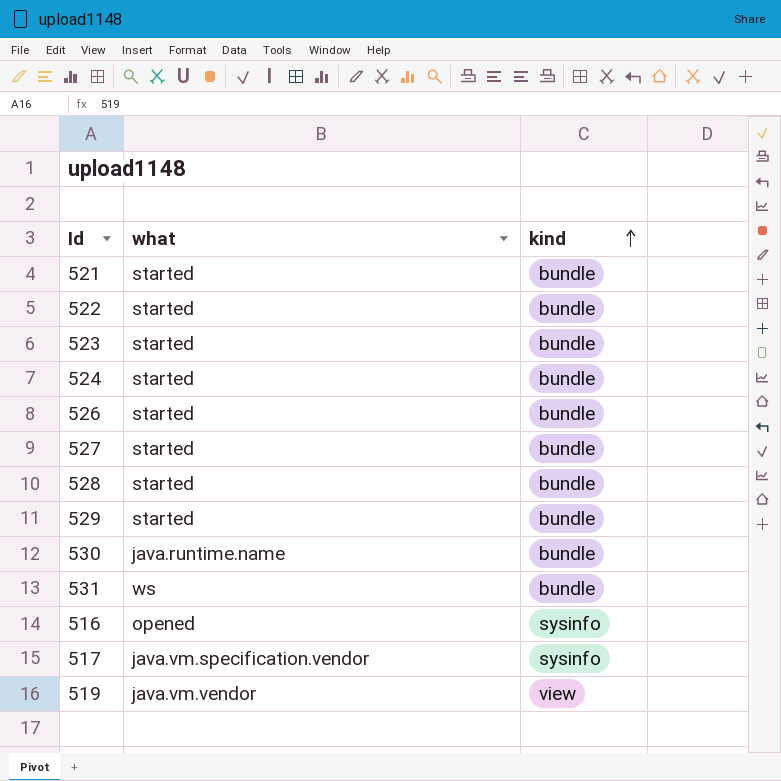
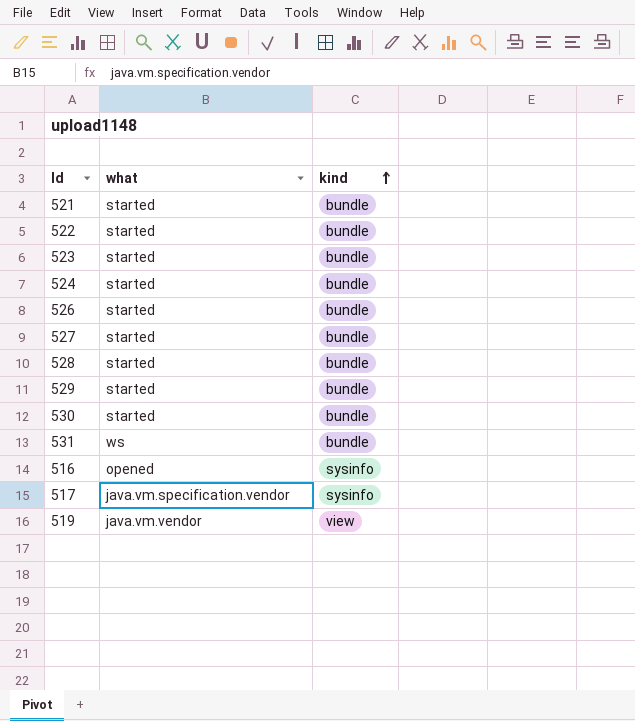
530 | what: java.runtime.name -> started

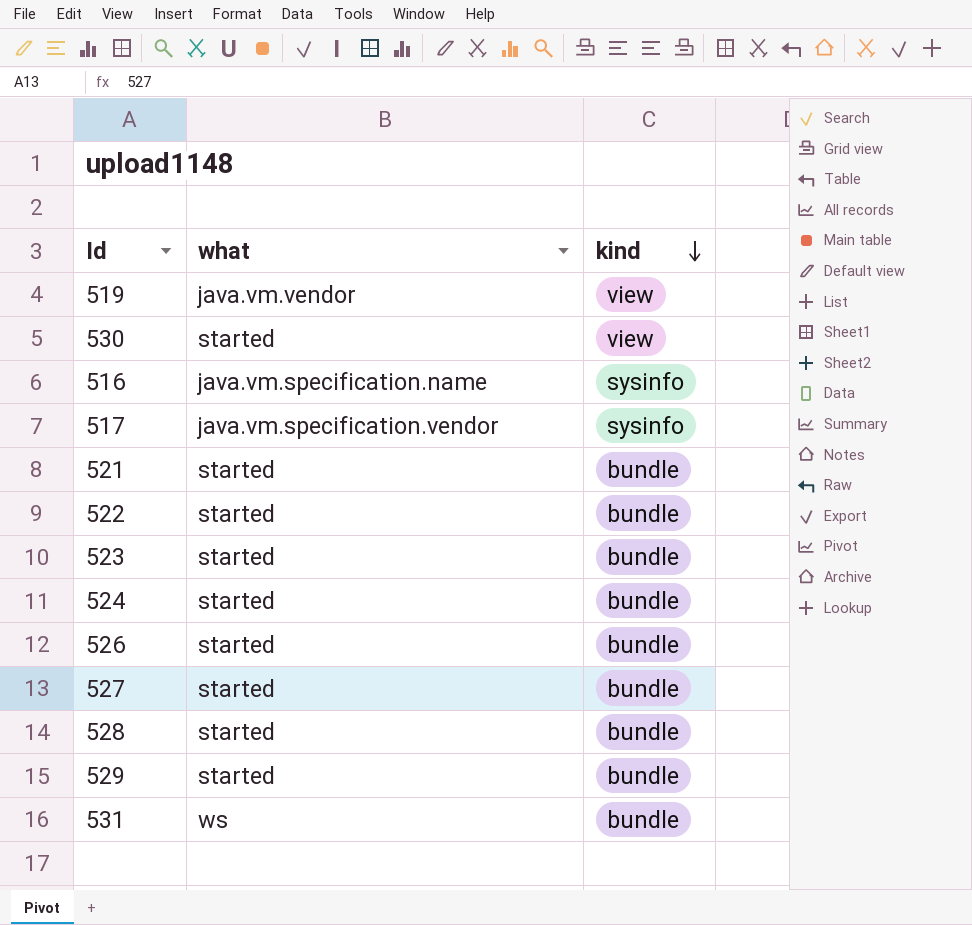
row order: kind ascending -> kind descending
530 | kind: bundle -> view
516 | what: opened -> java.vm.specification.name

